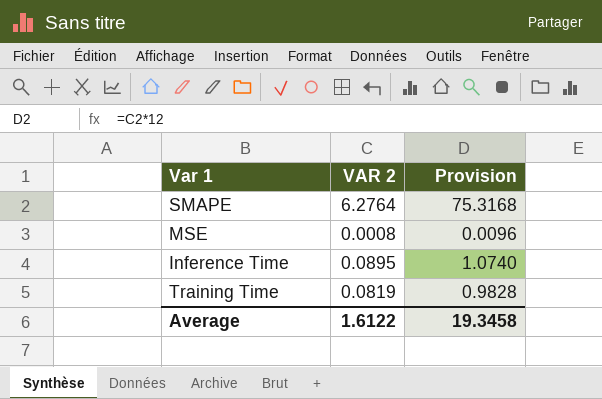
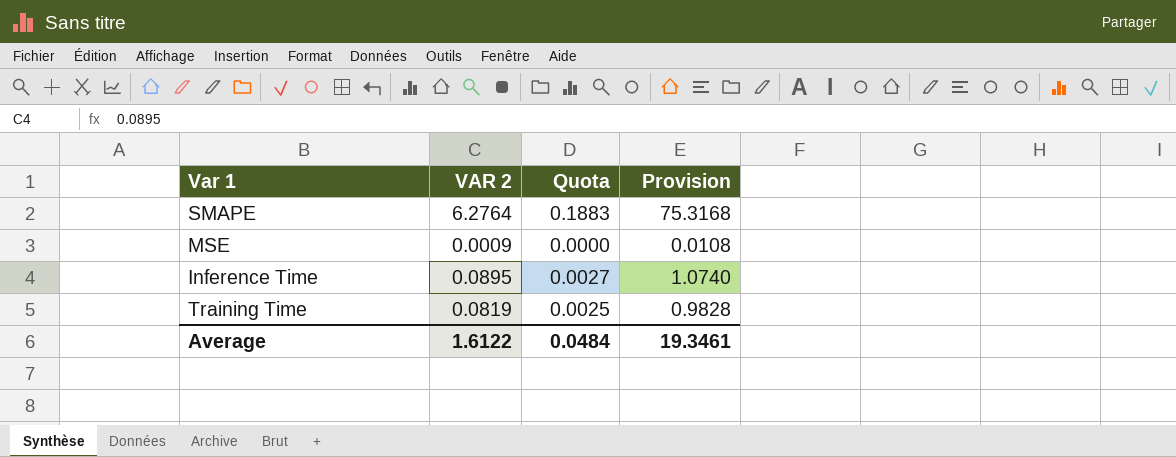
column Quota | formula: none -> [VAR 2] * 0.03
MSE | VAR 2: 0.0008 -> 0.0009
MSE | Provision: 0.0096 -> 0.0108
Average | Provision: 19.3458 -> 19.3461

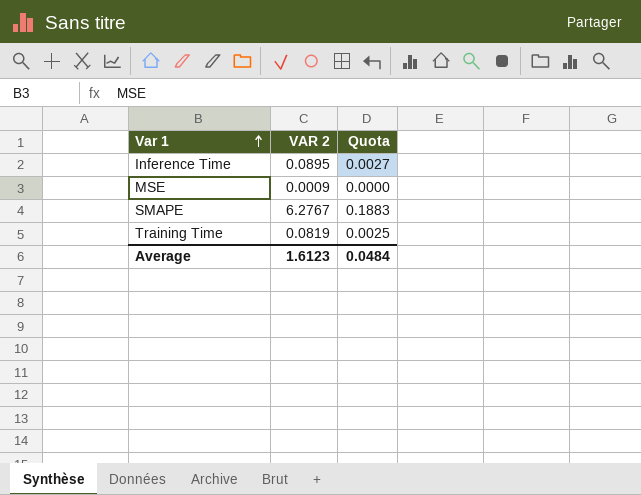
row order: none -> Var 1 ascending
column Provision | formula: [VAR 2] * 12 -> none
SMAPE | VAR 2: 6.2764 -> 6.2767
Average | VAR 2: 1.6122 -> 1.6123

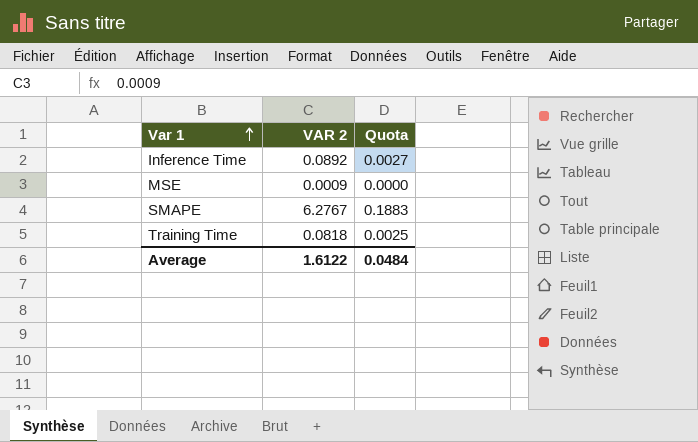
Inference Time | VAR 2: 0.0895 -> 0.0892
Training Time | VAR 2: 0.0819 -> 0.0818
Average | VAR 2: 1.6123 -> 1.6122

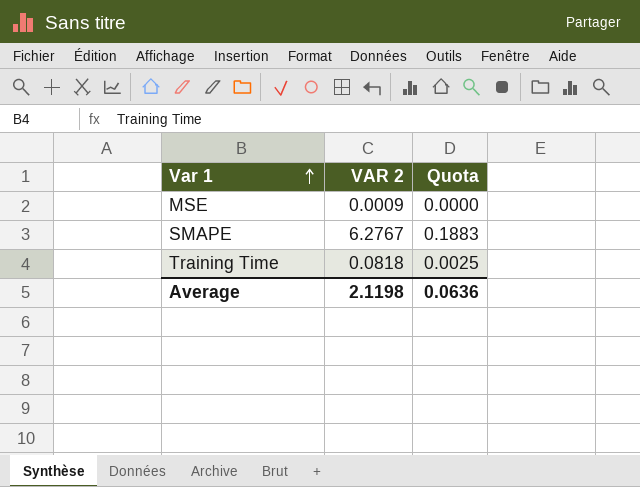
row Inference Time: 0.0892 | 0.0027 -> none
Average | VAR 2: 1.6122 -> 2.1198
Average | Quota: 0.0484 -> 0.0636

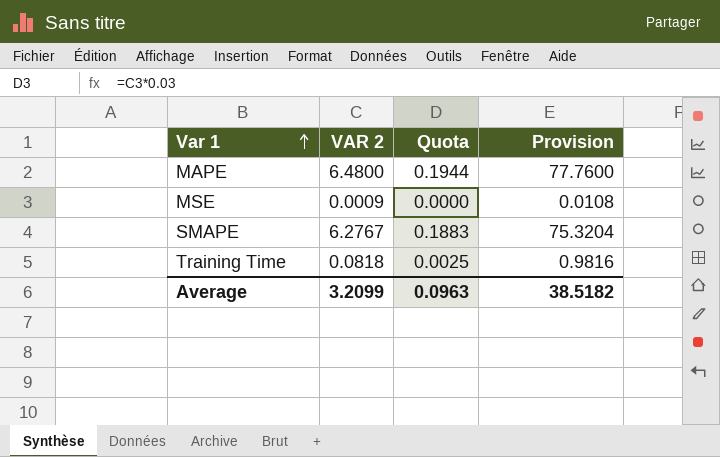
column Provision | formula: none -> [VAR 2] * 12
row MAPE: none -> 6.4800 | 0.1944 | 77.7600
Average | VAR 2: 2.1198 -> 3.2099
Average | Quota: 0.0636 -> 0.0963

